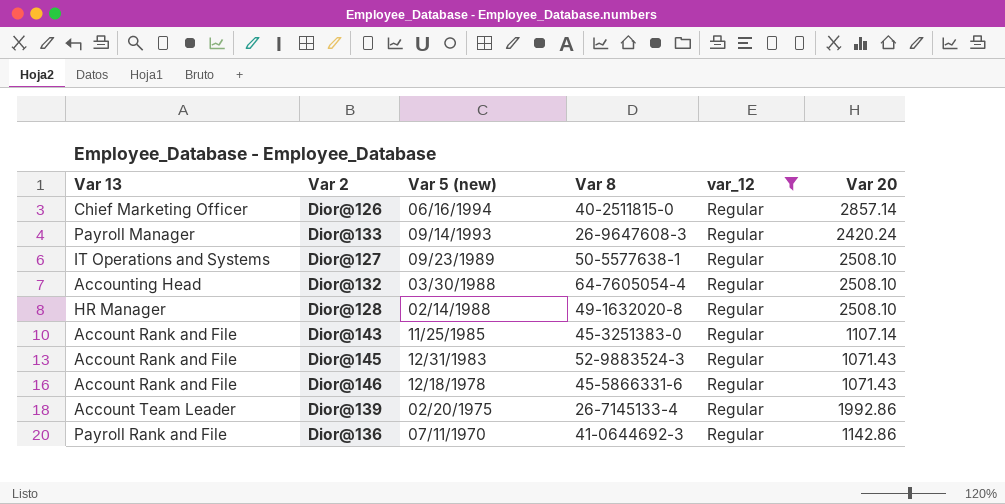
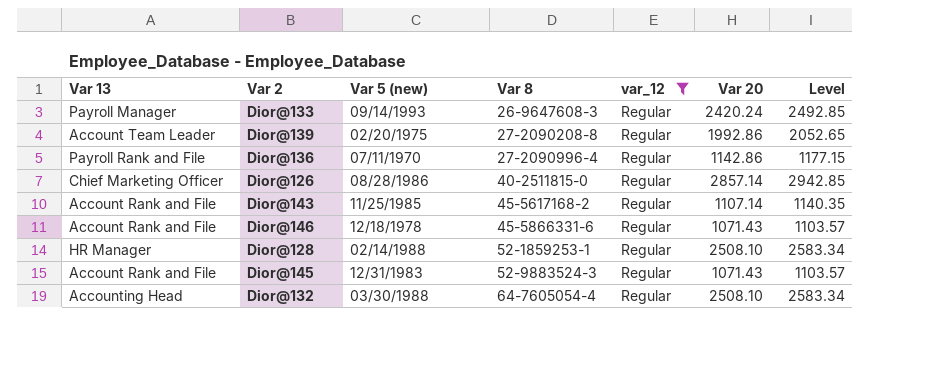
row order: Var 5 (new) descending -> Var 8 ascending
column Level | formula: none -> [Var 20] * 1.03
row Dior@127: IT Operations and Systems | 09/23/1989 | 50-5577638-1 | Regular | 2508.10 -> none
Dior@139 | Var 8: 26-7145133-4 -> 27-2090208-8
Dior@136 | Var 8: 41-0644692-3 -> 27-2090996-4
Dior@126 | Var 5 (new): 06/16/1994 -> 08/28/1986
Dior@143 | Var 8: 45-3251383-0 -> 45-5617168-2
Dior@128 | Var 8: 49-1632020-8 -> 52-1859253-1

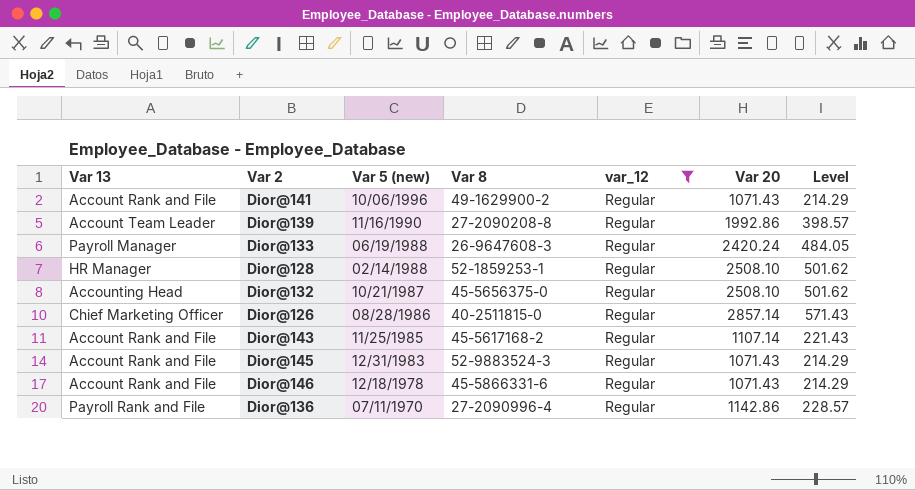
row order: Var 8 ascending -> Var 5 (new) descending
column Level | formula: [Var 20] * 1.03 -> [Var 20] * 0.2
row Dior@141: none -> Account Rank and File | 10/06/1996 | 49-1629900-2 | Regular | 1071.43 | 214.29
Dior@139 | Var 5 (new): 02/20/1975 -> 11/16/1990
Dior@133 | Var 5 (new): 09/14/1993 -> 06/19/1988
Dior@132 | Var 5 (new): 03/30/1988 -> 10/21/1987
Dior@132 | Var 8: 64-7605054-4 -> 45-5656375-0

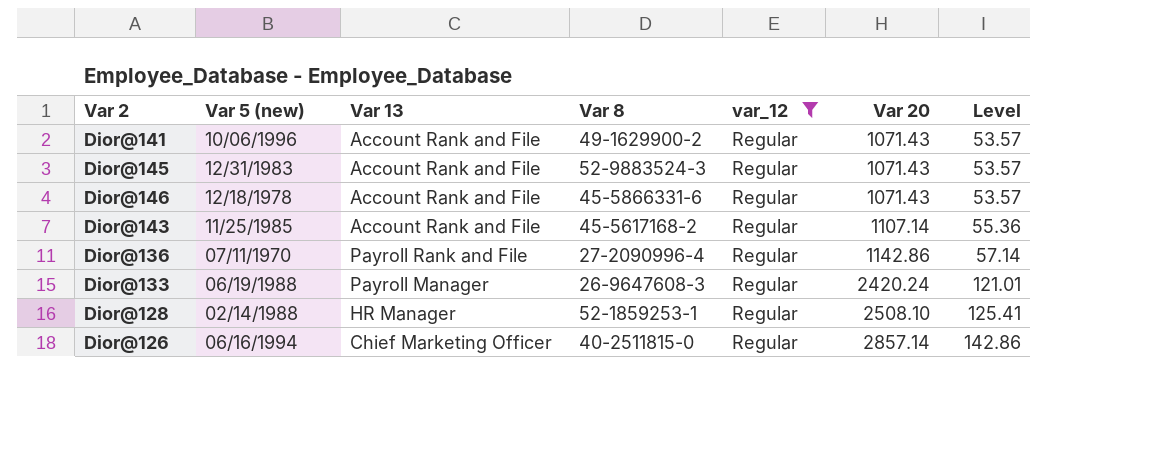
row order: Var 5 (new) descending -> Var 20 ascending
column Var 13 | position: 1 -> 3
column Level | formula: [Var 20] * 0.2 -> [Var 20] * 0.05
row Dior@139: Account Team Leader | 11/16/1990 | 27-2090208-8 | Regular | 1992.86 | 398.57 -> none
row Dior@132: Accounting Head | 10/21/1987 | 45-5656375-0 | Regular | 2508.10 | 501.62 -> none
Dior@126 | Var 5 (new): 08/28/1986 -> 06/16/1994

